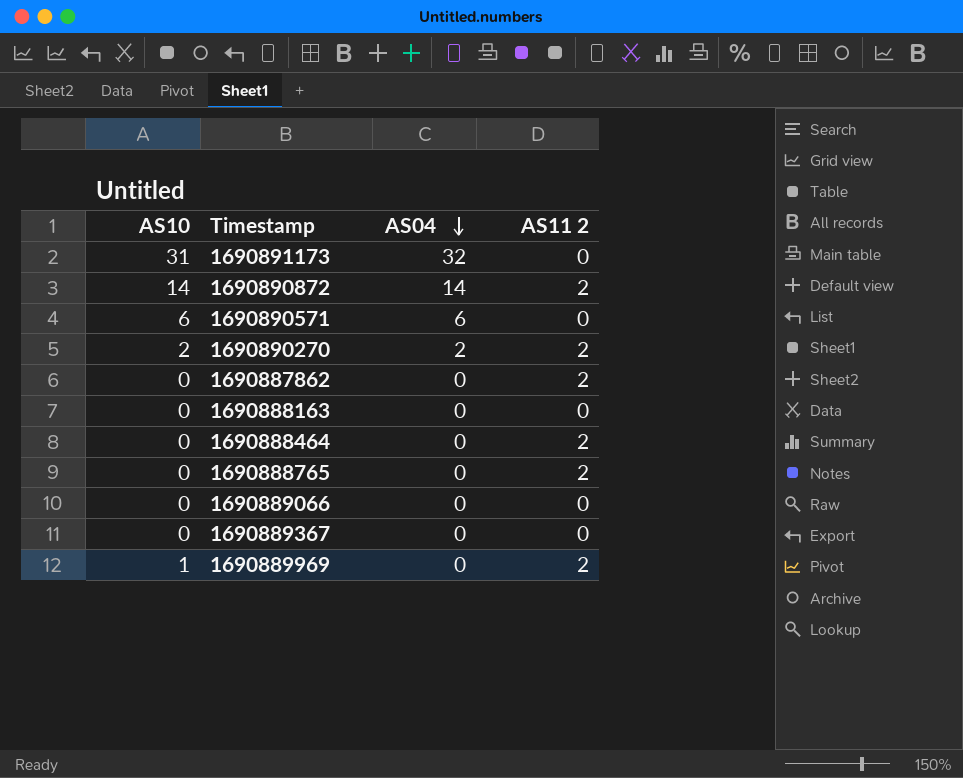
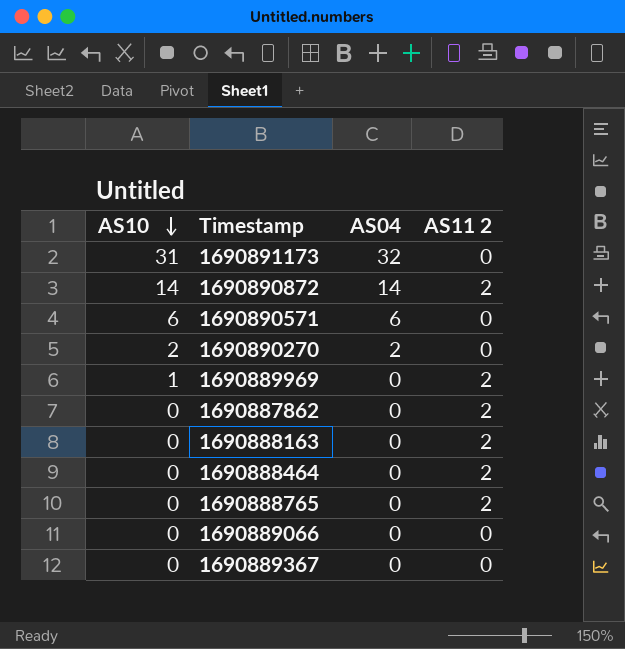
row order: AS04 descending -> AS10 descending
1690890270 | AS11 2: 2 -> 0
1690888163 | AS11 2: 0 -> 2

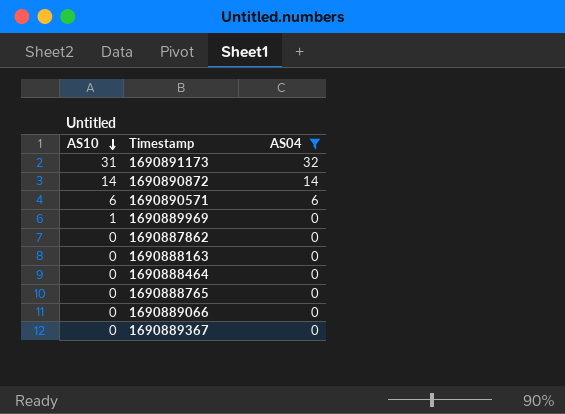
filter: none -> AS04 != 2
column AS11 2 | position: 4 -> none

